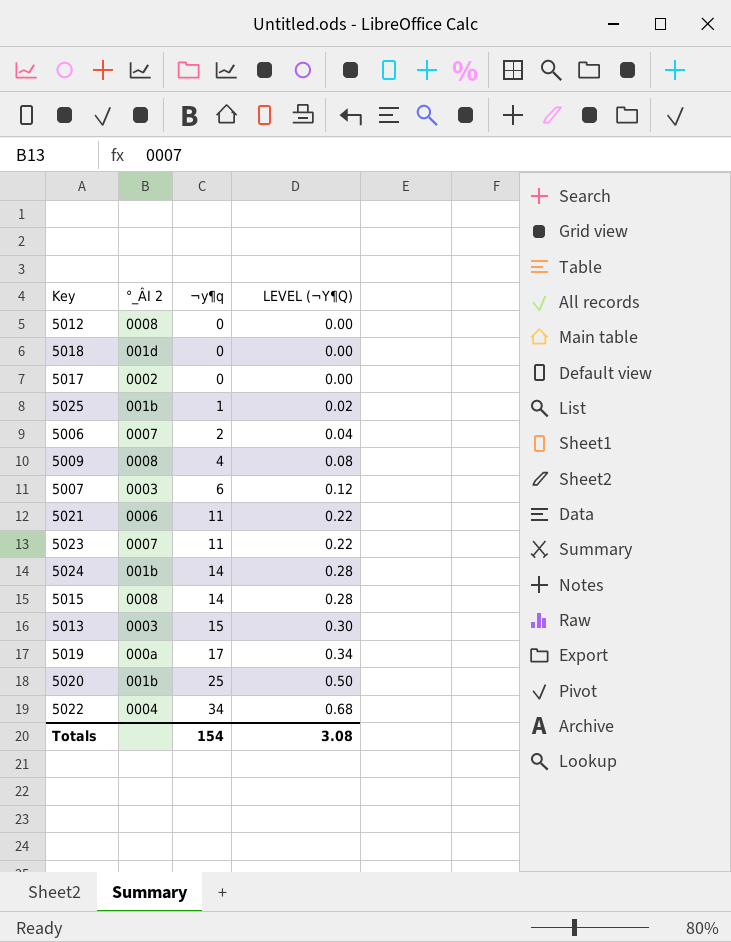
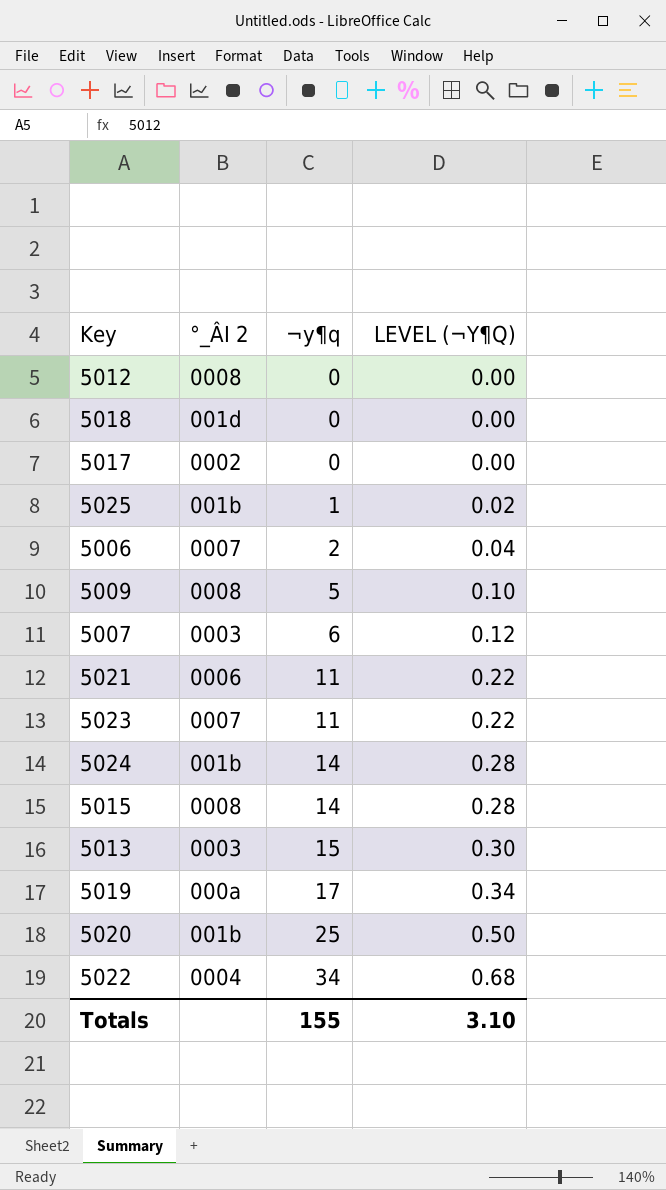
5009 | ¬y¶q: 4 -> 5
5009 | LEVEL (¬Y¶Q): 0.08 -> 0.10
Totals | ¬y¶q: 154 -> 155
Totals | LEVEL (¬Y¶Q): 3.08 -> 3.10

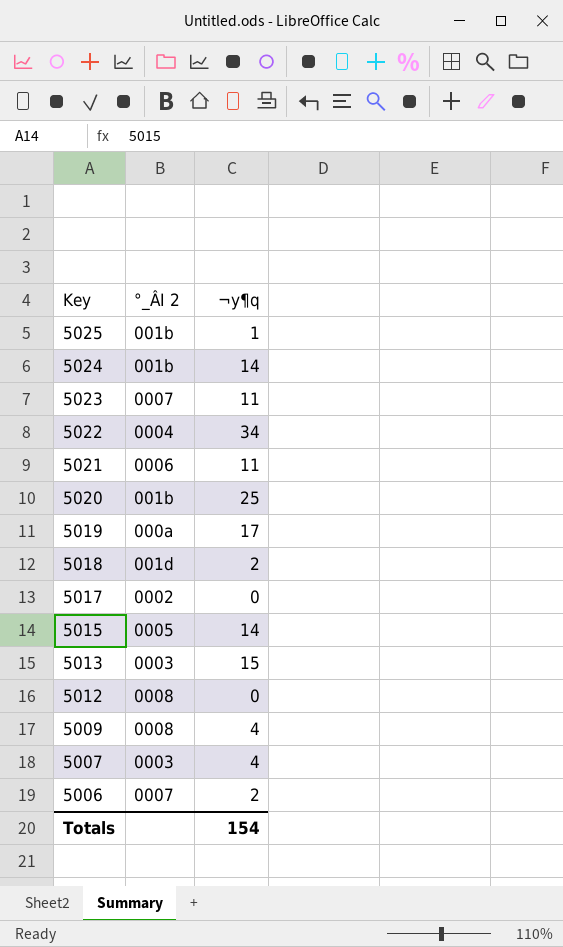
row order: ¬y¶q ascending -> Key descending
column LEVEL (¬Y¶Q) | formula: [¬y¶q] * 0.02 -> none
5018 | ¬y¶q: 0 -> 2
5015 | °_ÂI 2: 0008 -> 0005
5009 | ¬y¶q: 5 -> 4
5007 | ¬y¶q: 6 -> 4
Totals | ¬y¶q: 155 -> 154

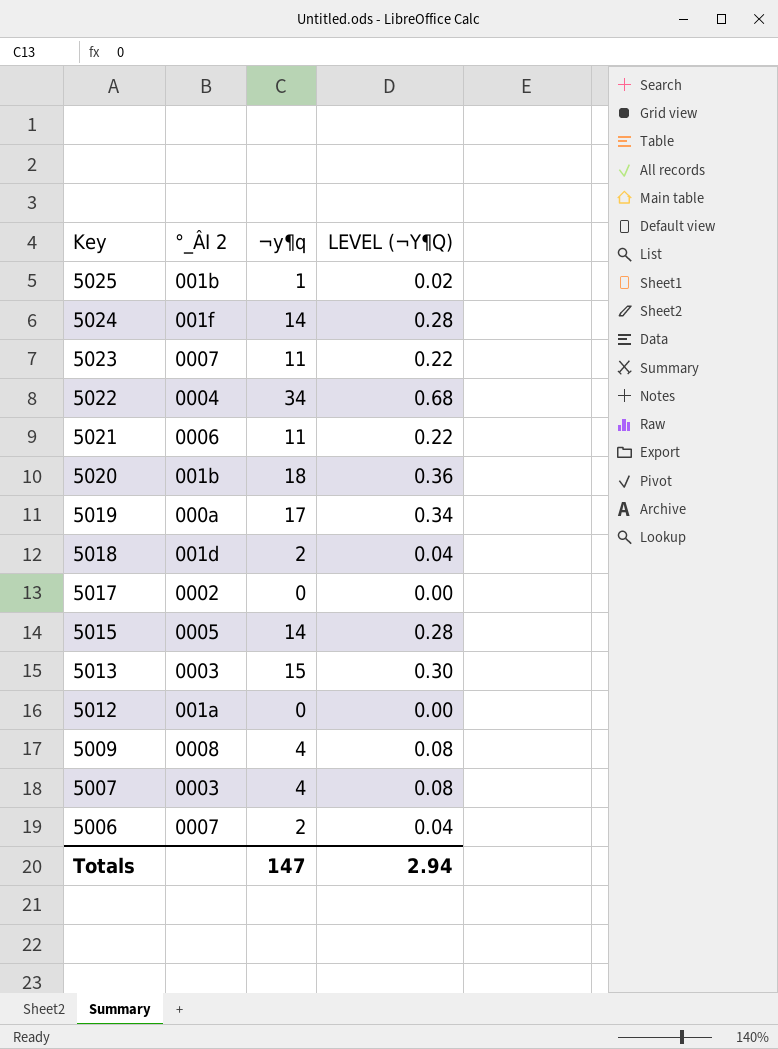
column LEVEL (¬Y¶Q) | formula: none -> [¬y¶q] * 0.02
5024 | °_ÂI 2: 001b -> 001f
5020 | ¬y¶q: 25 -> 18
5012 | °_ÂI 2: 0008 -> 001a
Totals | ¬y¶q: 154 -> 147

